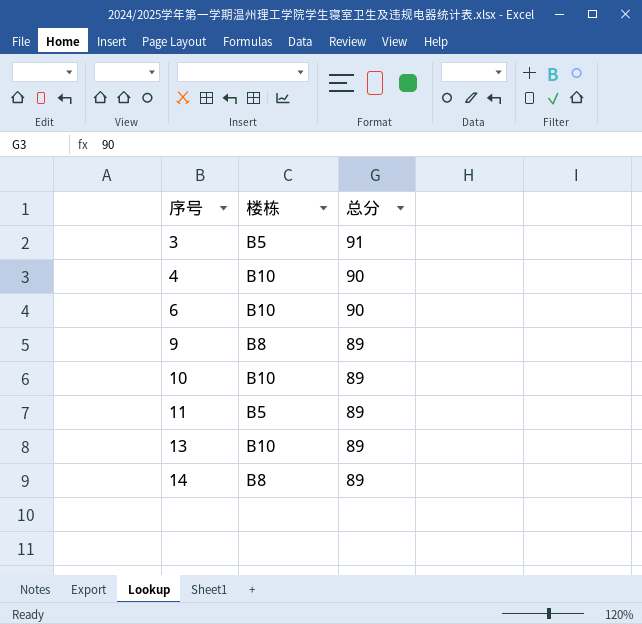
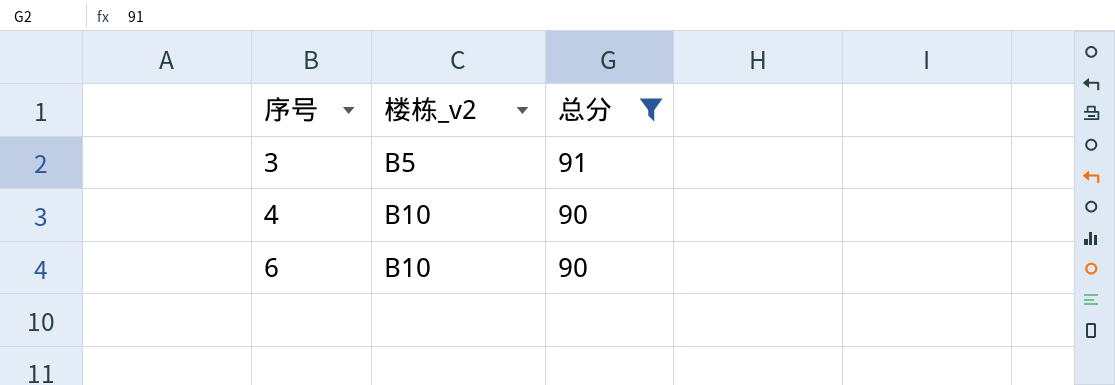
filter: none -> 总分 != 89
column name: 楼栋 -> 楼栋_v2

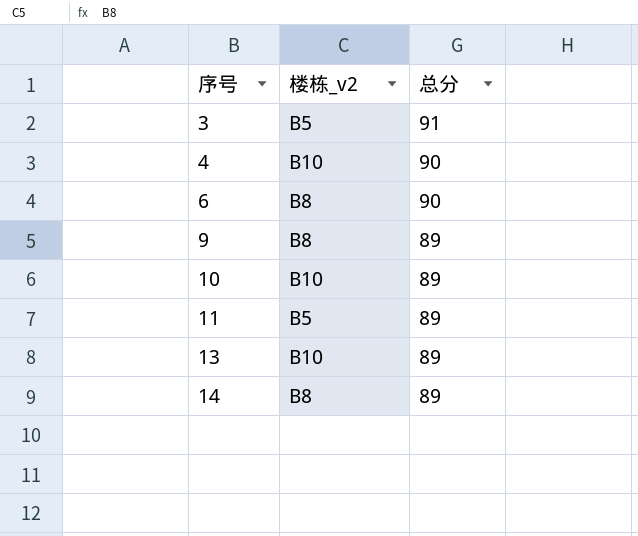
filter: 总分 != 89 -> none
6 | 楼栋_v2: B10 -> B8

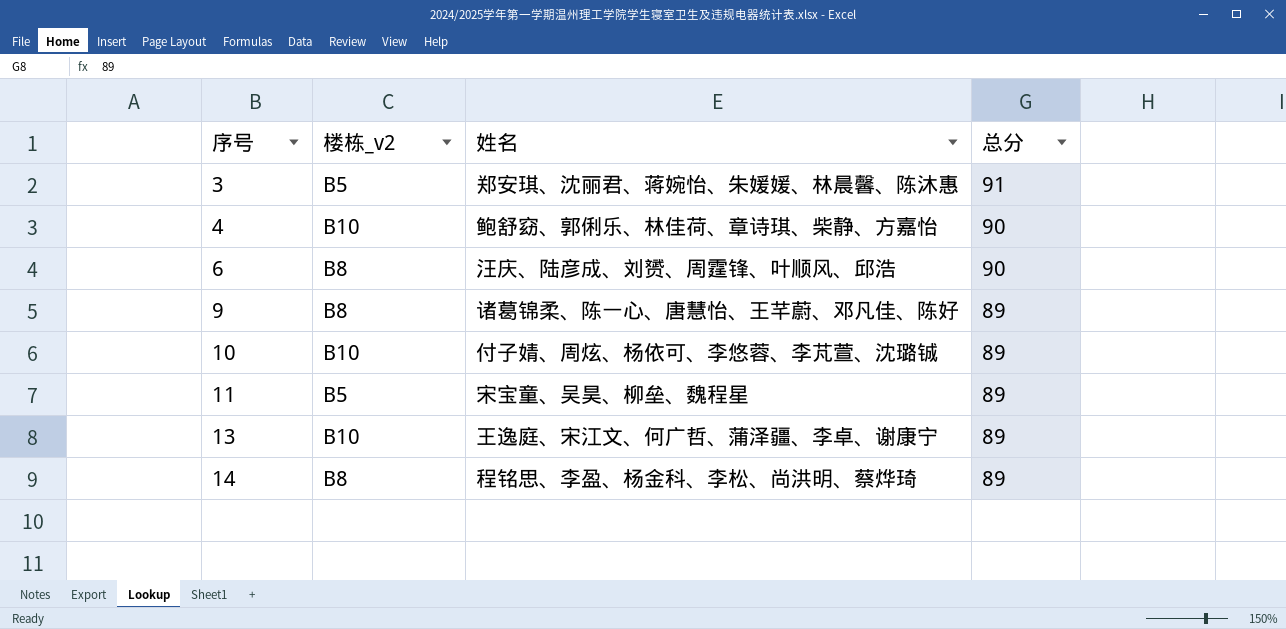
column 姓名 | position: none -> 3

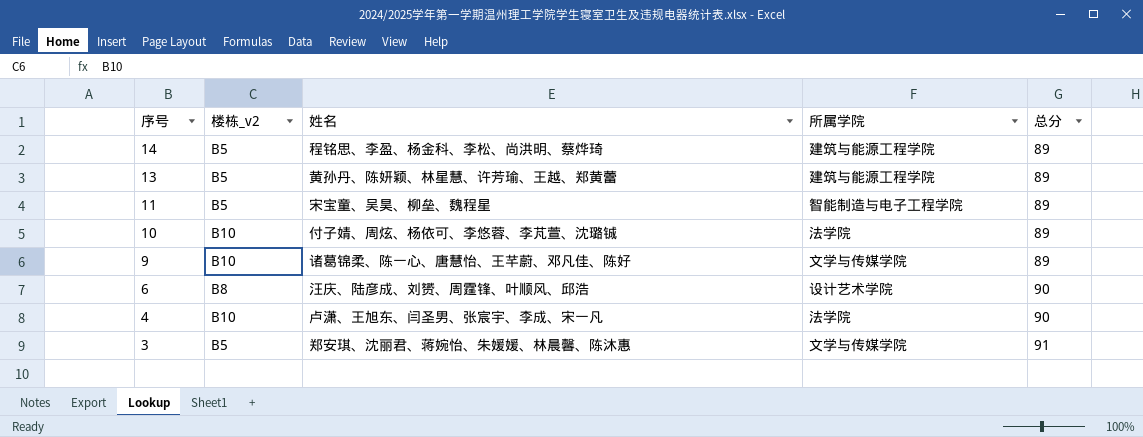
row order: 序号 ascending -> 序号 descending
column 所属学院 | position: none -> 4
14 | 楼栋_v2: B8 -> B5
13 | 楼栋_v2: B10 -> B5
13 | 姓名: 王逸庭、宋江文、何广哲、蒲泽疆、李卓、谢康宁 -> 黄孙丹、陈妍颖、林星慧、许芳瑜、王越、郑黄蕾
9 | 楼栋_v2: B8 -> B10
4 | 姓名: 鲍舒窈、郭俐乐、林佳荷、章诗琪、柴静、方嘉怡 -> 卢潇、王旭东、闫圣男、张宸宇、李成、宋一凡

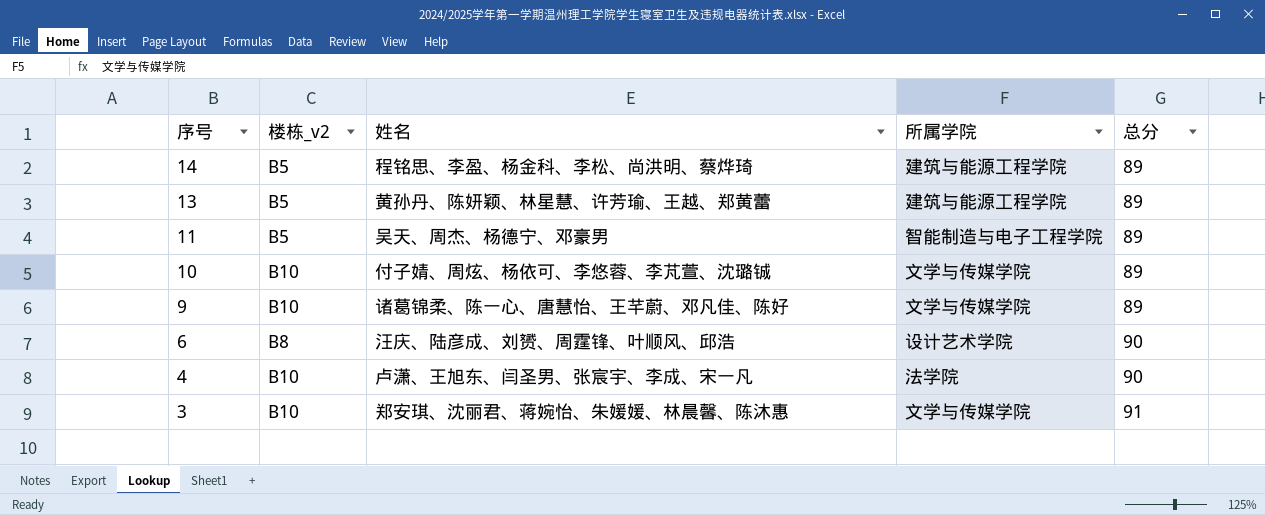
11 | 姓名: 宋宝童、吴昊、柳垒、魏程星 -> 吴天、周杰、杨德宁、邓豪男
10 | 所属学院: 法学院 -> 文学与传媒学院
3 | 楼栋_v2: B5 -> B10

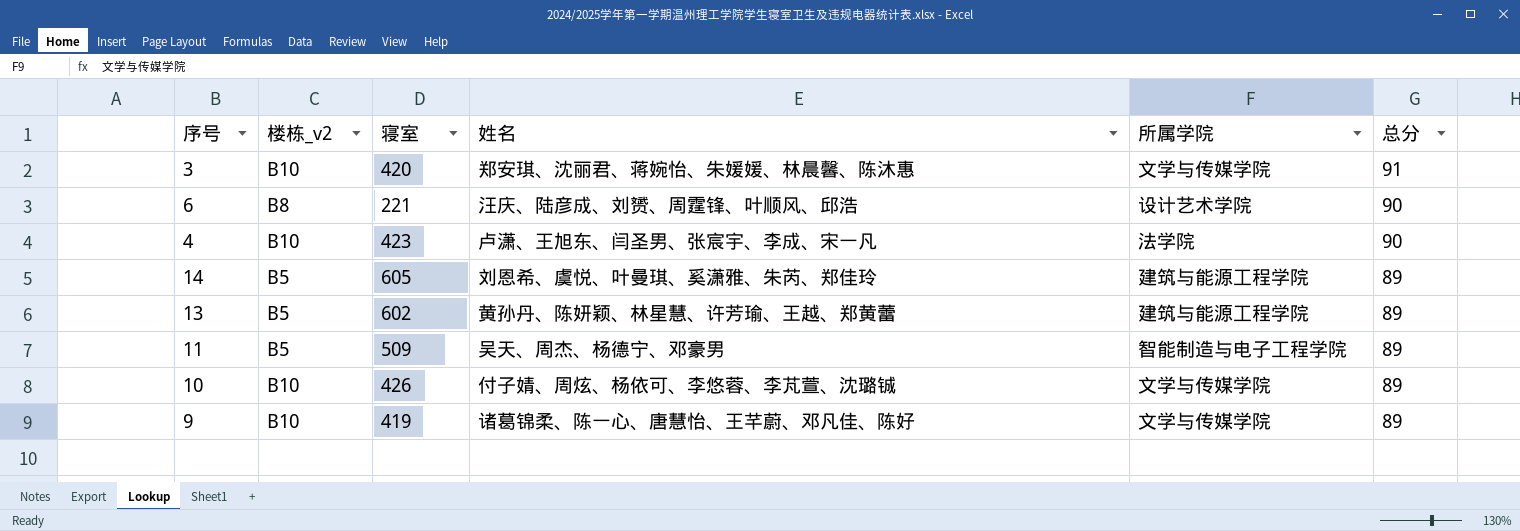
row order: 序号 descending -> 总分 descending
column 寝室 | position: none -> 3
14 | 姓名: 程铭思、李盈、杨金科、李松、尚洪明、蔡烨琦 -> 刘恩希、虞悦、叶曼琪、奚潇雅、朱芮、郑佳玲

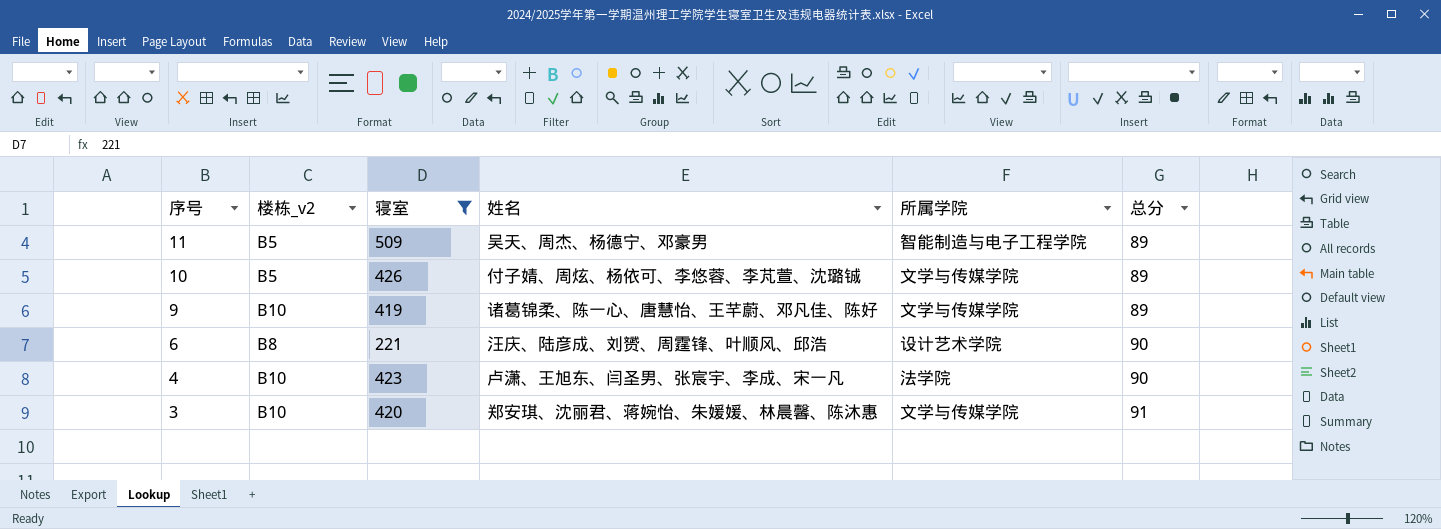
filter: none -> 寝室 <= 509
row order: 总分 descending -> 序号 descending
10 | 楼栋_v2: B10 -> B5

